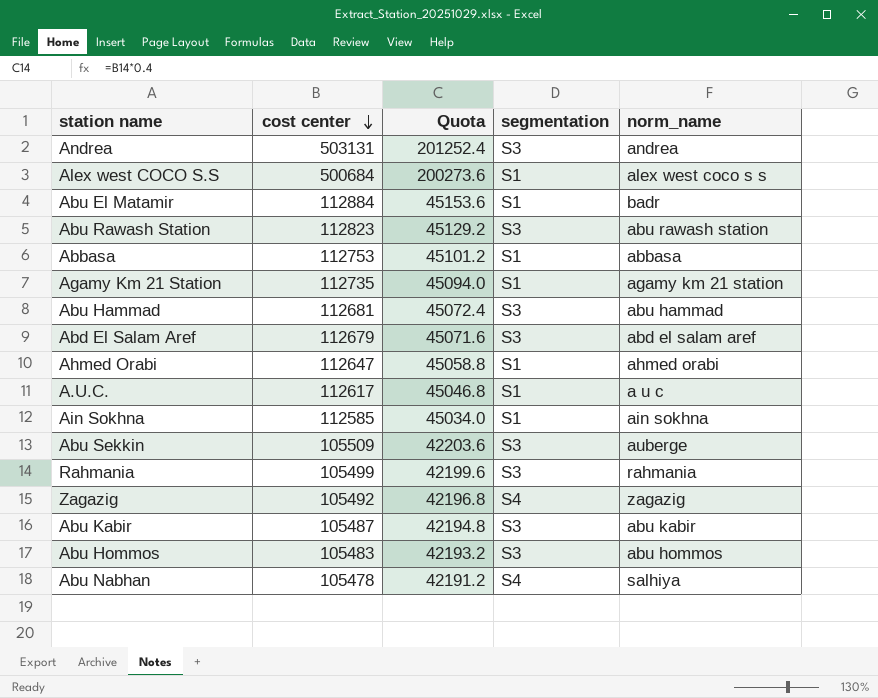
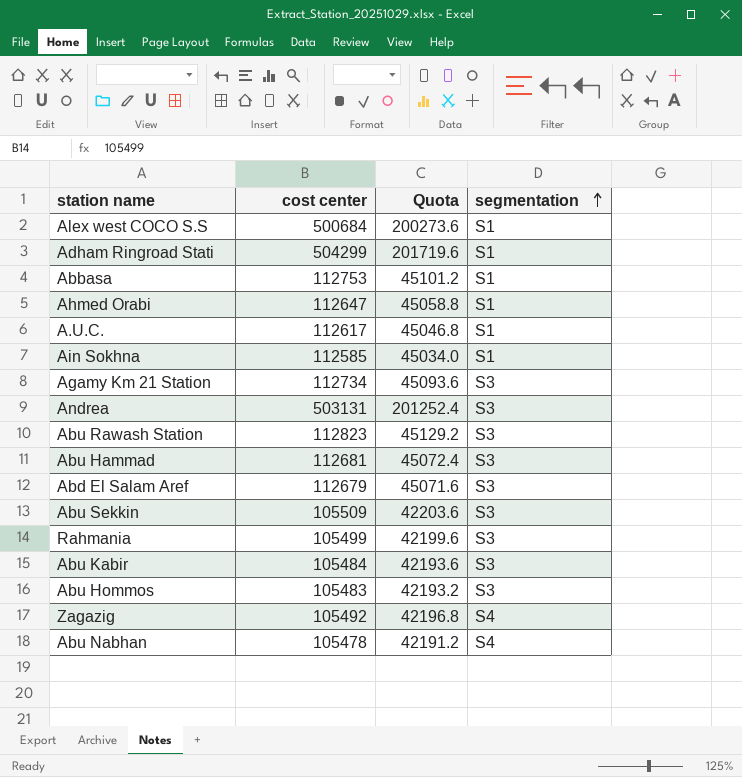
row order: cost center descending -> segmentation ascending
column norm_name | position: 5 -> none
row Abu El Matamir: 112884 | 45153.6 | S1 | badr -> none
row Adham Ringroad Stati: none -> 504299 | 201719.6 | S1
Agamy Km 21 Station | cost center: 112735 -> 112734
Agamy Km 21 Station | Quota: 45094.0 -> 45093.6
Agamy Km 21 Station | segmentation: S1 -> S3
Abu Kabir | cost center: 105487 -> 105484
Abu Kabir | Quota: 42194.8 -> 42193.6

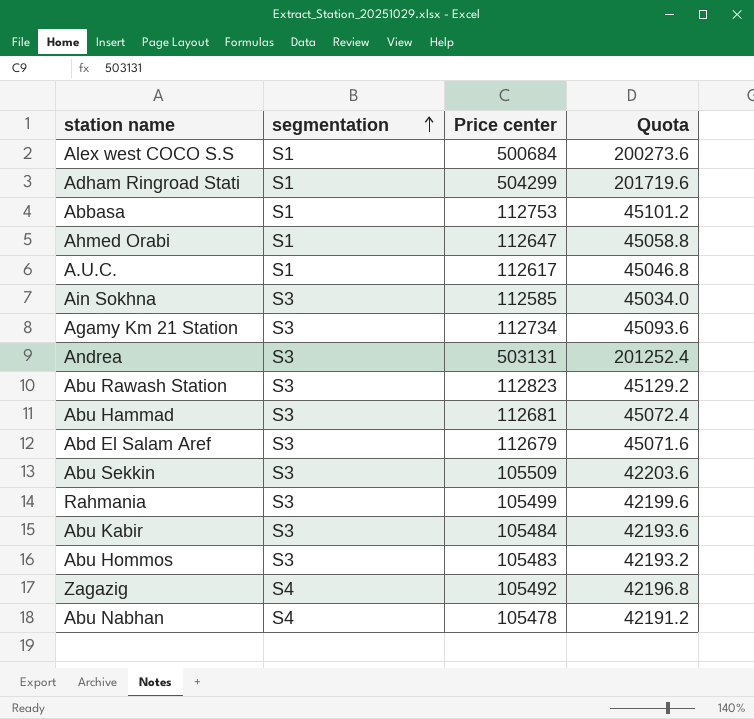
column segmentation | position: 4 -> 2
column name: cost center -> Price center
Ain Sokhna | segmentation: S1 -> S3

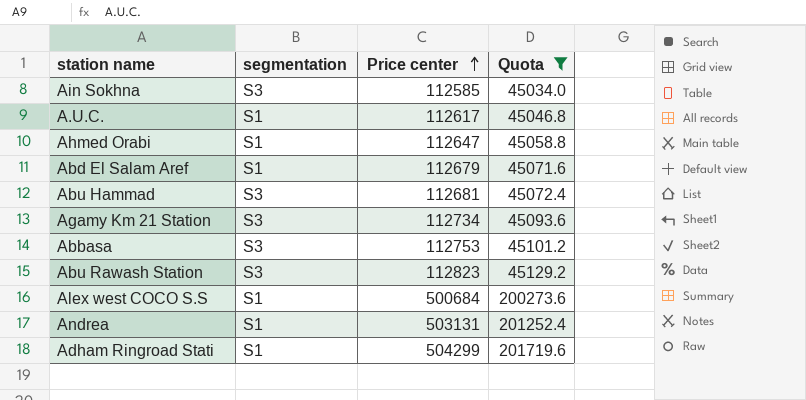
filter: none -> Quota >= 45034.0
row order: segmentation ascending -> Price center ascending
Abd El Salam Aref | segmentation: S3 -> S1
Abbasa | segmentation: S1 -> S3
Andrea | segmentation: S3 -> S1

